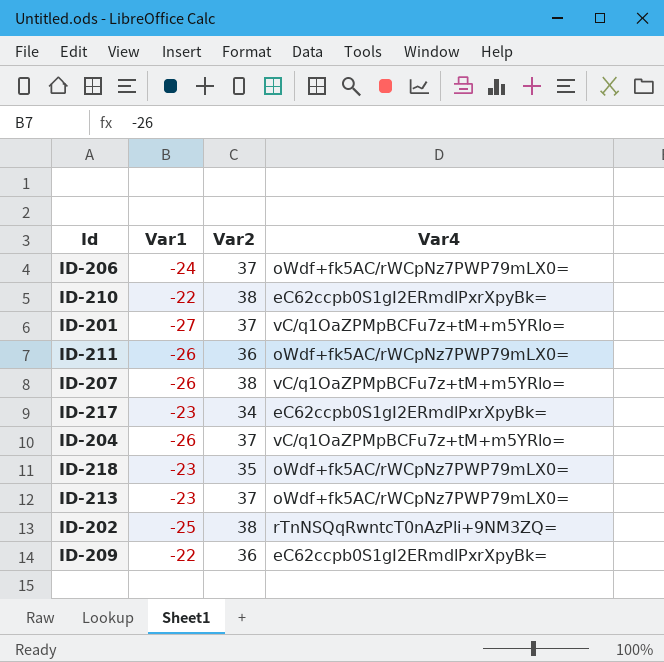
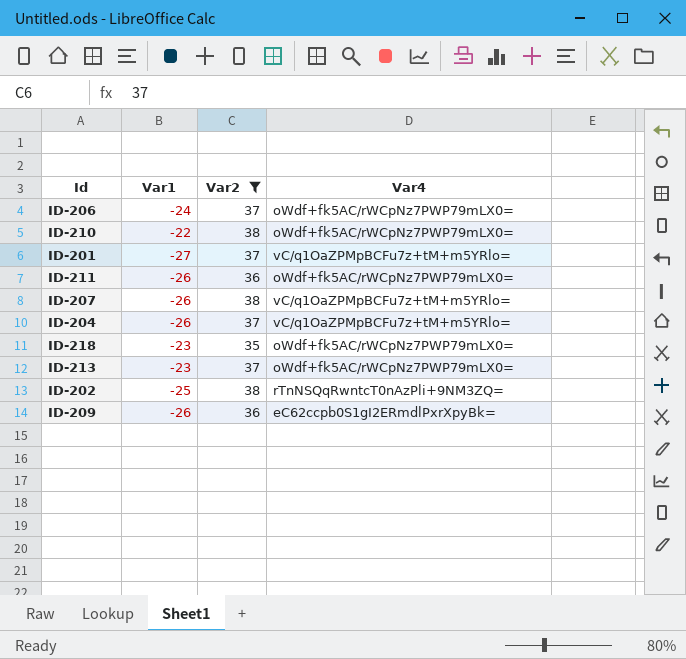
filter: none -> Var2 != 34
ID-210 | Var4: eC62ccpb0S1gI2ERmdlPxrXpyBk= -> oWdf+fk5AC/rWCpNz7PWP79mLX0=
ID-209 | Var1: -22 -> -26

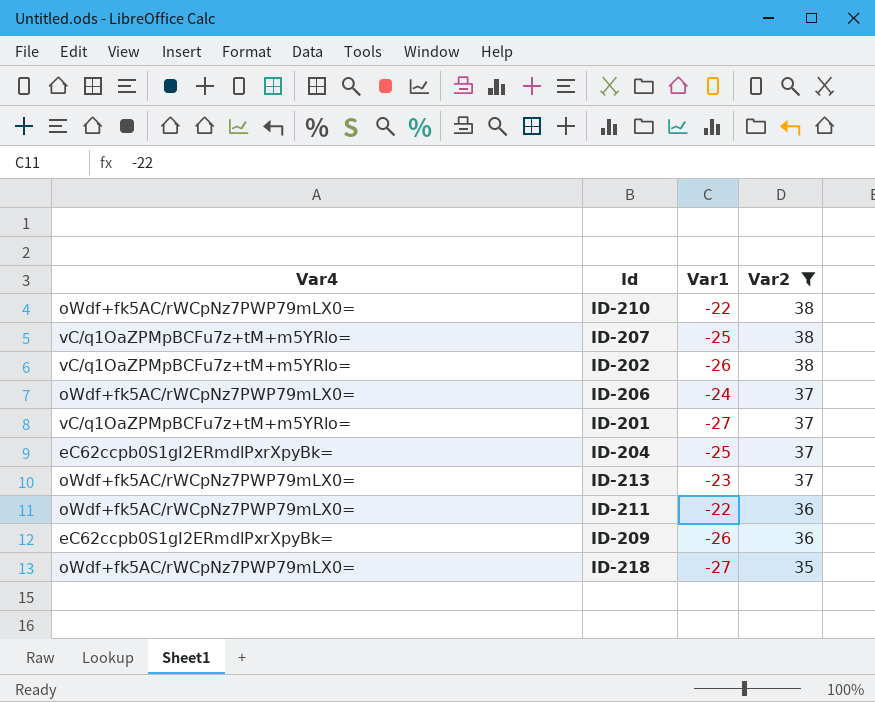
row order: none -> Var2 descending
column Var4 | position: 4 -> 1
ID-207 | Var1: -26 -> -25
ID-202 | Var4: rTnNSQqRwntcT0nAzPli+9NM3ZQ= -> vC/q1OaZPMpBCFu7z+tM+m5YRlo=
ID-202 | Var1: -25 -> -26
ID-204 | Var4: vC/q1OaZPMpBCFu7z+tM+m5YRlo= -> eC62ccpb0S1gI2ERmdlPxrXpyBk=
ID-204 | Var1: -26 -> -25
ID-211 | Var1: -26 -> -22
ID-218 | Var1: -23 -> -27

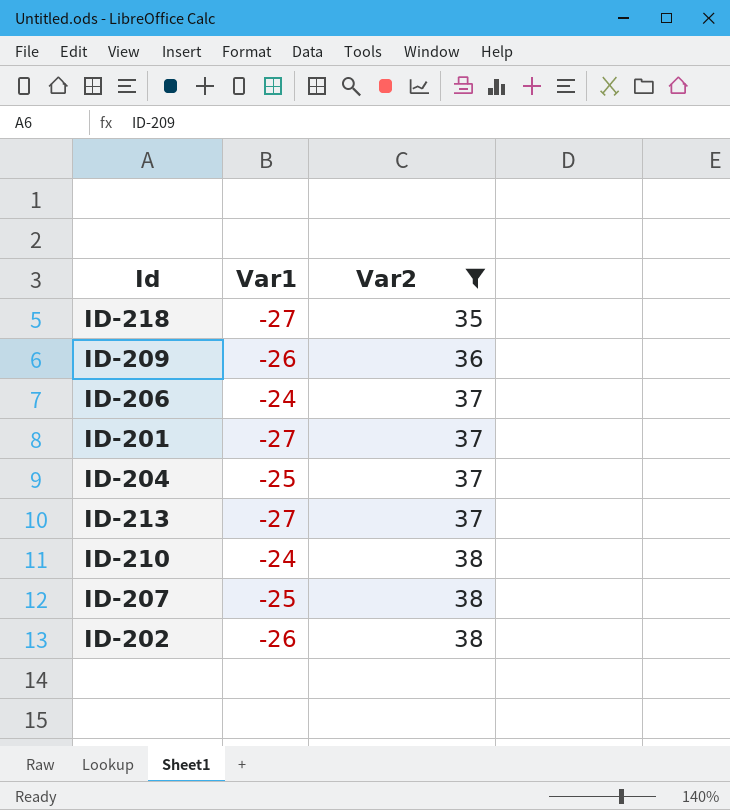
row order: Var2 descending -> Var2 ascending
column Var4 | position: 1 -> none
row ID-211: oWdf+fk5AC/rWCpNz7PWP79mLX0= | -22 | 36 -> none
ID-213 | Var1: -23 -> -27
ID-210 | Var1: -22 -> -24

